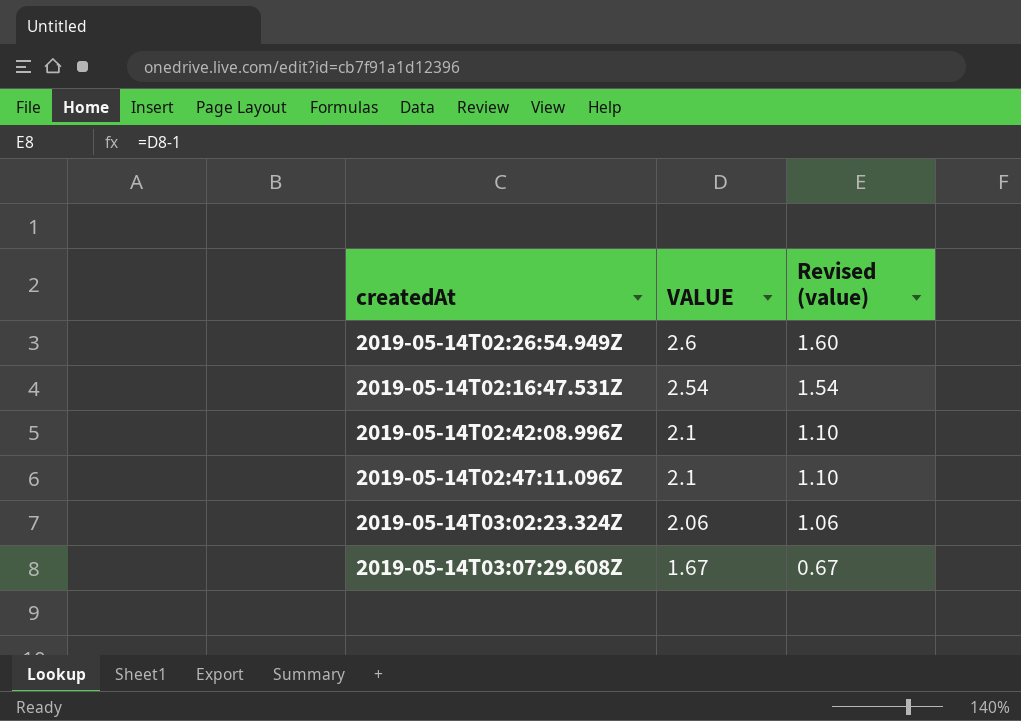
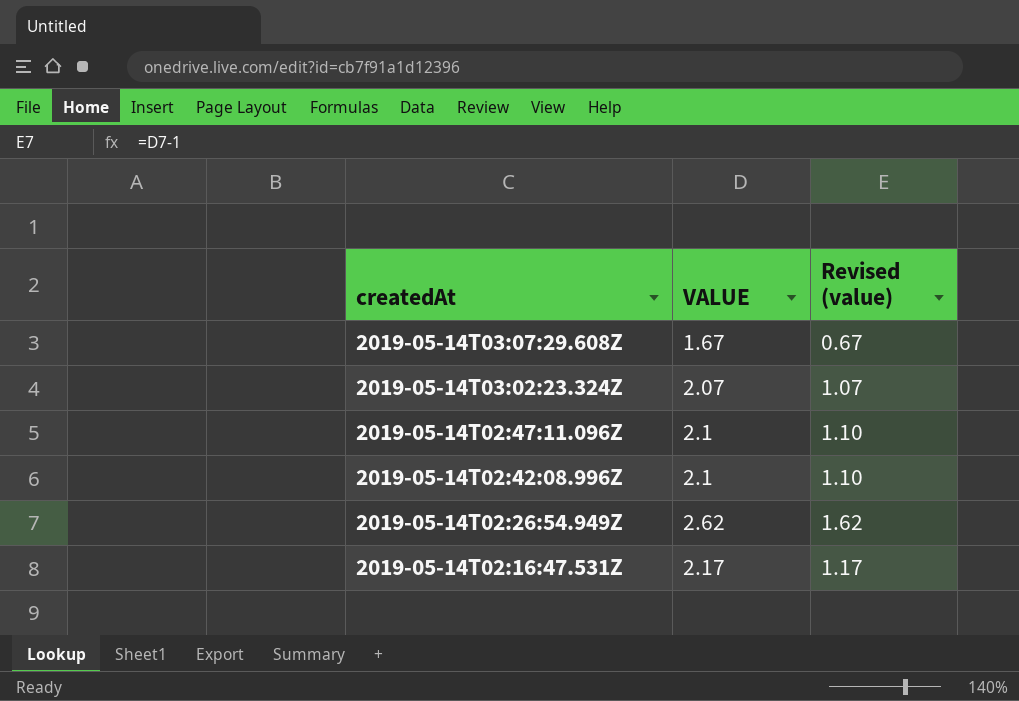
row order: VALUE descending -> createdAt descending
2019-05-14T03:02:23.324Z | VALUE: 2.06 -> 2.07
2019-05-14T03:02:23.324Z | Revised (value): 1.06 -> 1.07
2019-05-14T02:26:54.949Z | VALUE: 2.6 -> 2.62
2019-05-14T02:26:54.949Z | Revised (value): 1.60 -> 1.62
2019-05-14T02:16:47.531Z | VALUE: 2.54 -> 2.17
2019-05-14T02:16:47.531Z | Revised (value): 1.54 -> 1.17

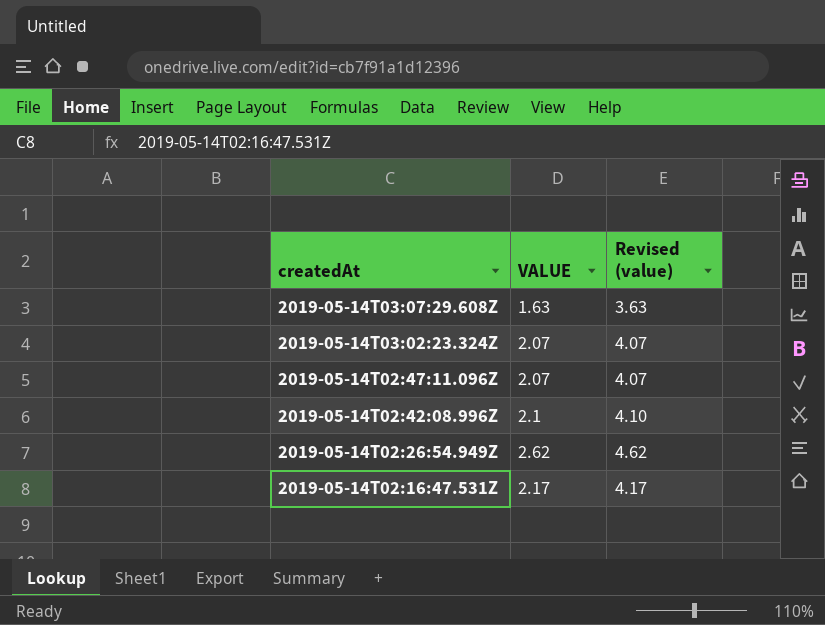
column Revised (value) | formula: [VALUE] - 1 -> [VALUE] + 2
2019-05-14T03:07:29.608Z | VALUE: 1.67 -> 1.63
2019-05-14T02:47:11.096Z | VALUE: 2.1 -> 2.07

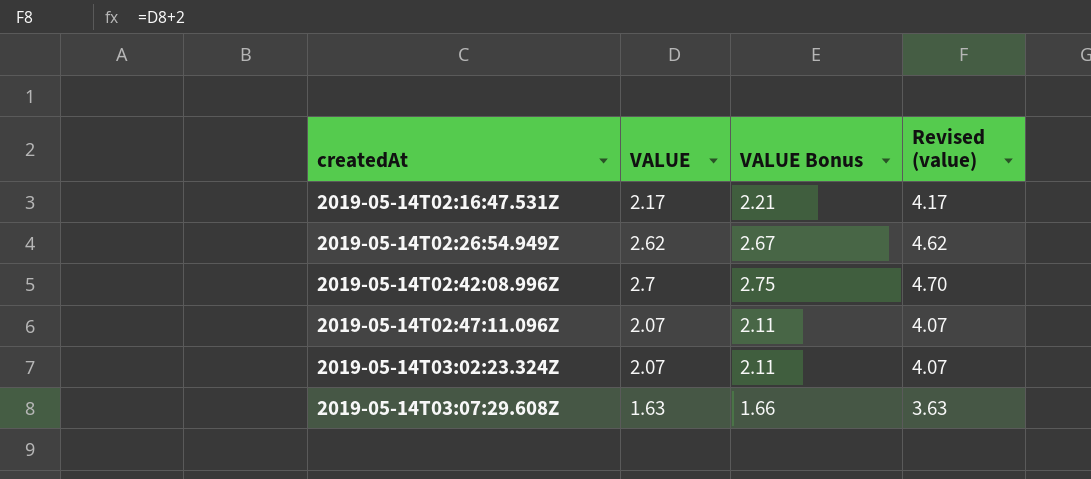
row order: createdAt descending -> createdAt ascending
column VALUE Bonus | formula: none -> [VALUE] * 1.02
2019-05-14T02:42:08.996Z | VALUE: 2.1 -> 2.7
2019-05-14T02:42:08.996Z | Revised (value): 4.10 -> 4.70

